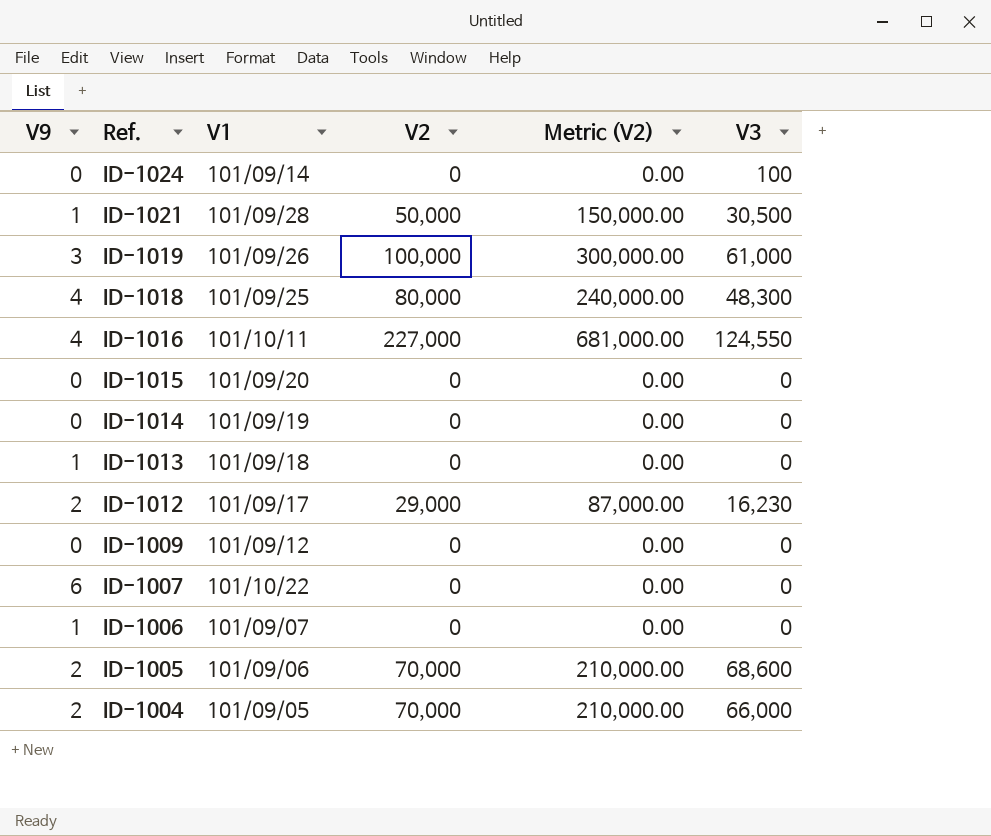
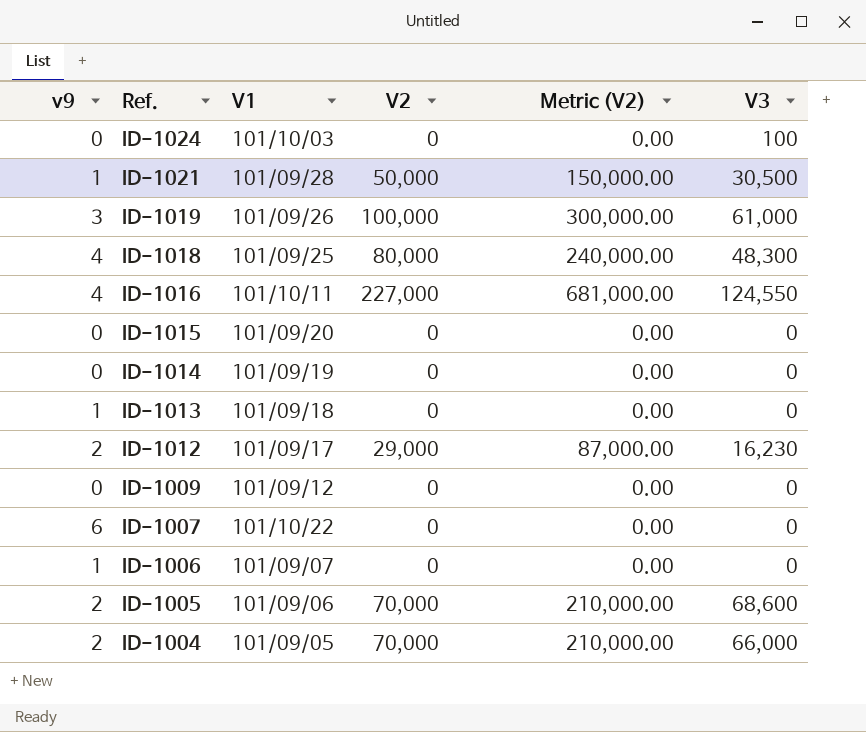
column name: V9 -> v9
ID-1024 | V1: 101/09/14 -> 101/10/03

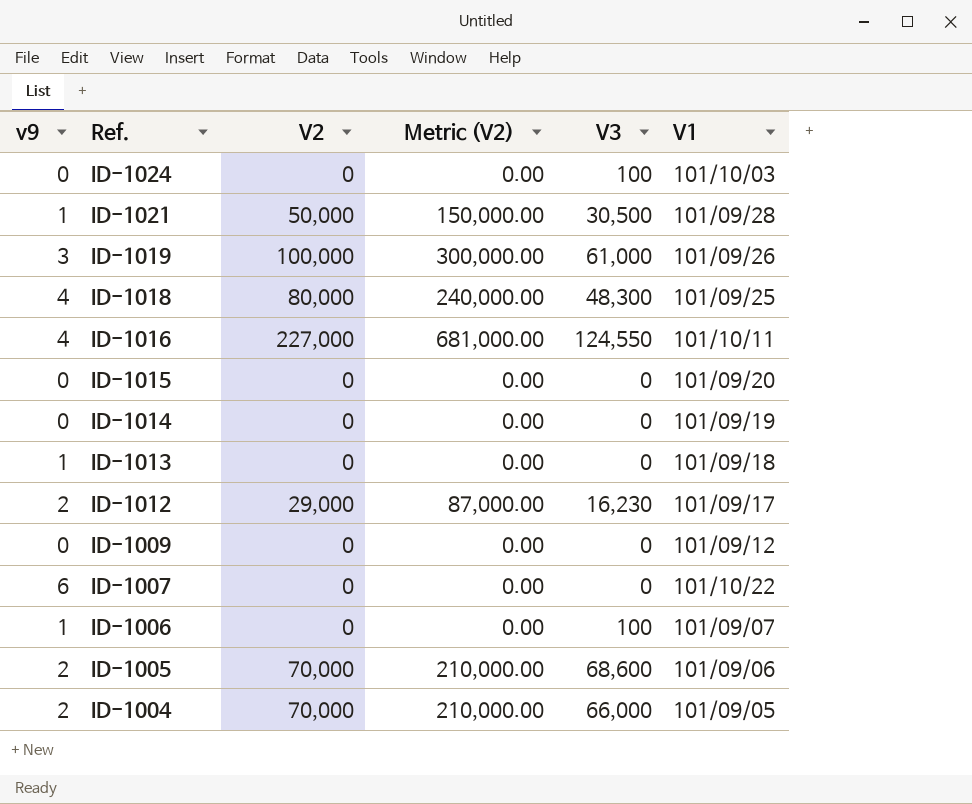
column V1 | position: 3 -> 6
ID-1006 | V3: 0 -> 100

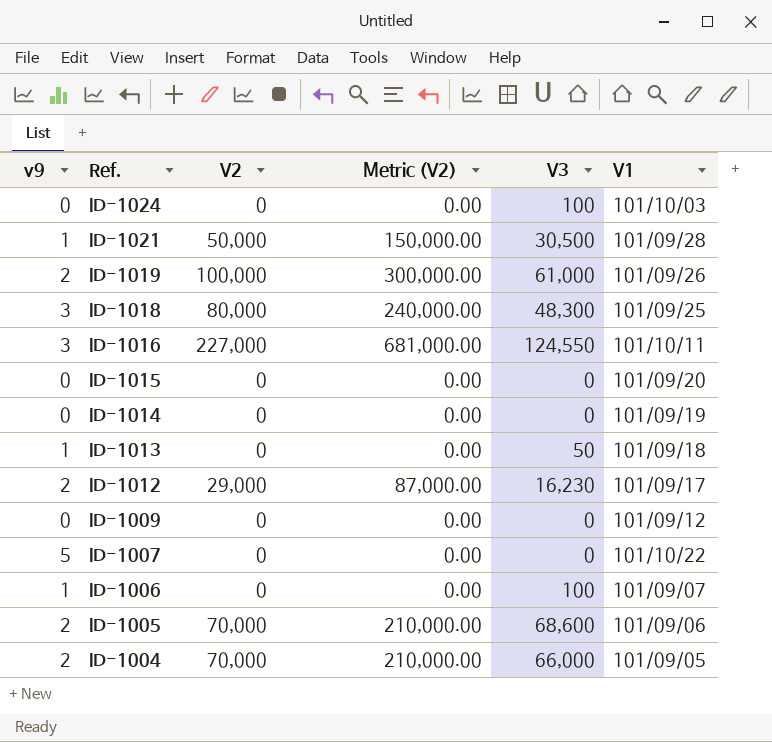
ID-1019 | v9: 3 -> 2
ID-1018 | v9: 4 -> 3
ID-1016 | v9: 4 -> 3
ID-1013 | V3: 0 -> 50
ID-1007 | v9: 6 -> 5

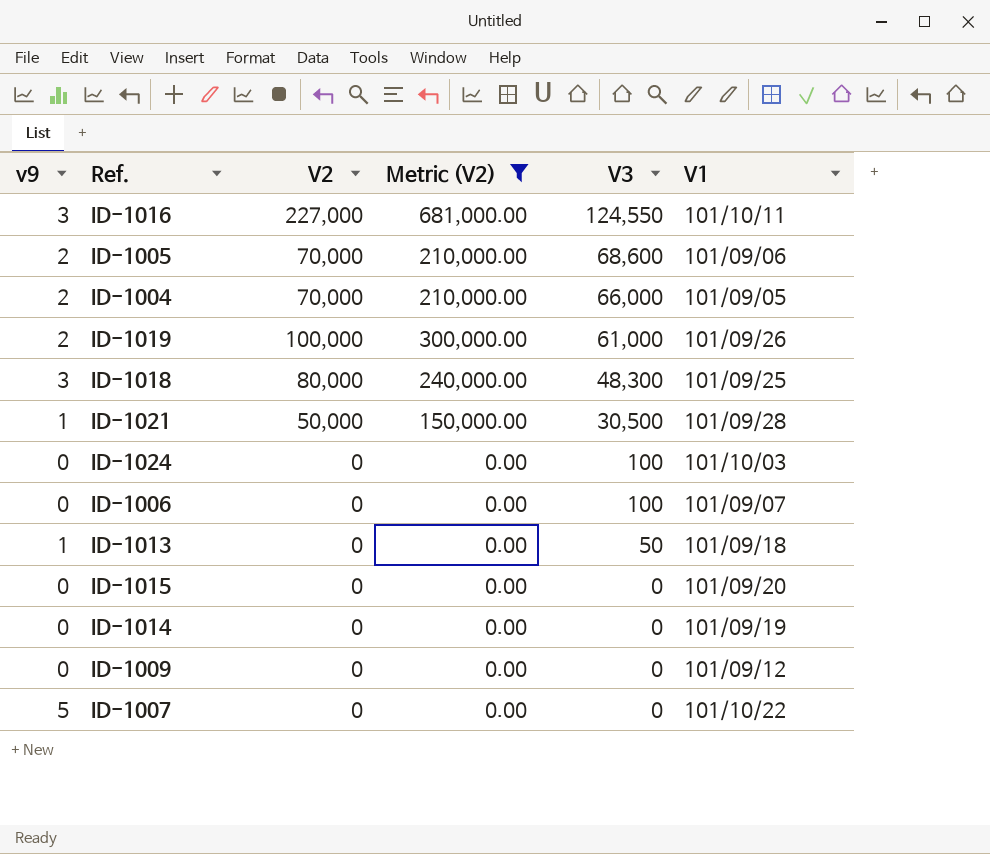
filter: none -> Metric (V2) != 87,000.00
row order: Ref. descending -> V3 descending
ID-1006 | v9: 1 -> 0

